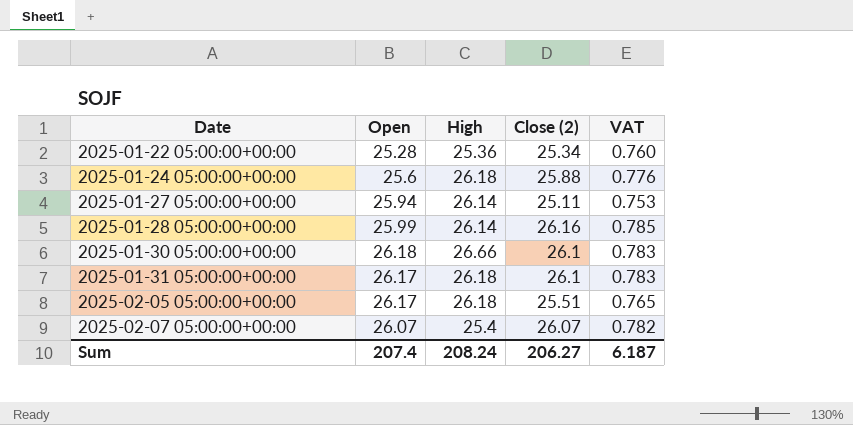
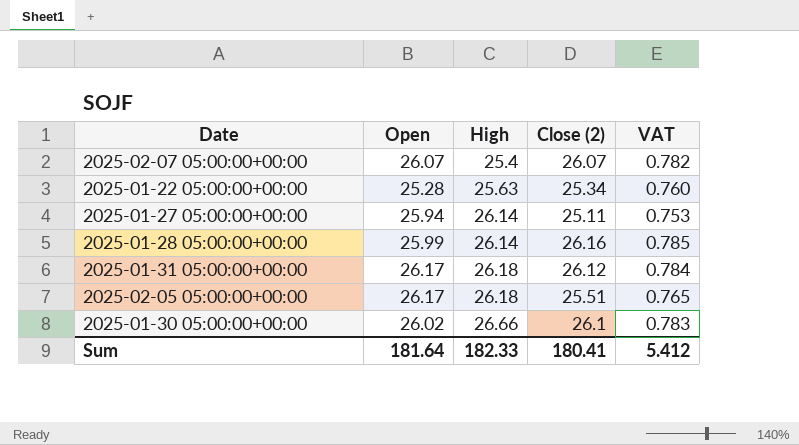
row order: Date ascending -> High ascending
row 2025-01-24 05:00:00+00:00: 25.6 | 26.18 | 25.88 | 0.776 -> none
2025-01-22 05:00:00+00:00 | High: 25.36 -> 25.63
2025-01-31 05:00:00+00:00 | Close (2): 26.1 -> 26.12
2025-01-31 05:00:00+00:00 | VAT: 0.783 -> 0.784
2025-01-30 05:00:00+00:00 | Open: 26.18 -> 26.02
Sum | Open: 207.4 -> 181.64
Sum | High: 208.24 -> 182.33
Sum | Close (2): 206.27 -> 180.41
Sum | VAT: 6.187 -> 5.412

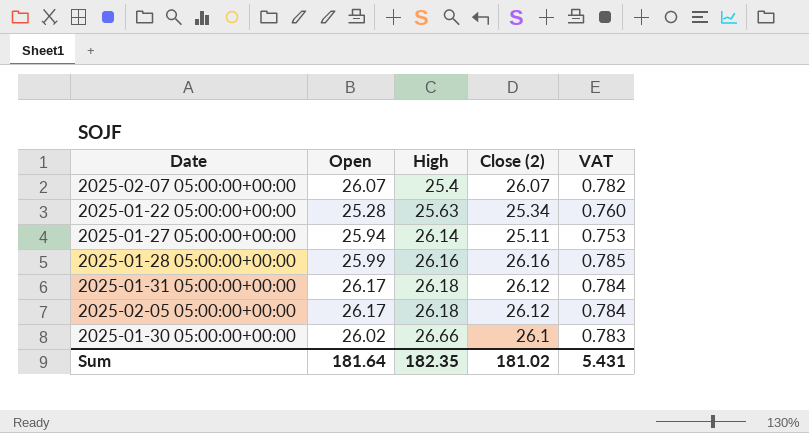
2025-01-28 05:00:00+00:00 | High: 26.14 -> 26.16
2025-02-05 05:00:00+00:00 | Close (2): 25.51 -> 26.12
2025-02-05 05:00:00+00:00 | VAT: 0.765 -> 0.784
Sum | High: 182.33 -> 182.35
Sum | Close (2): 180.41 -> 181.02
Sum | VAT: 5.412 -> 5.431

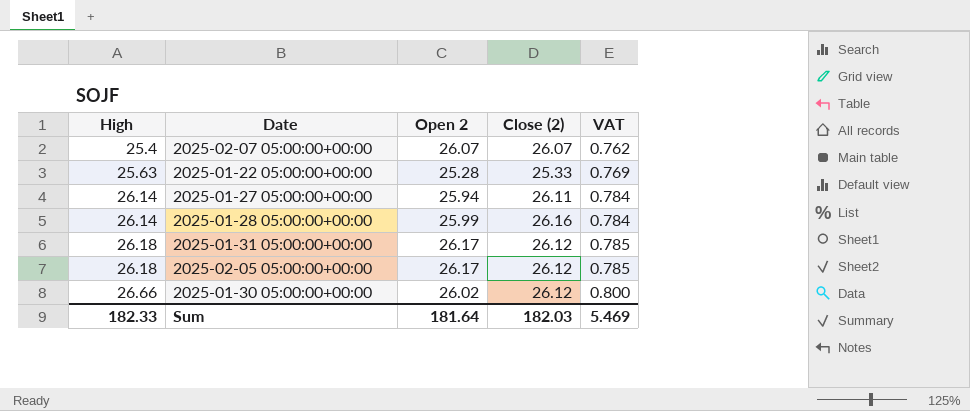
column High | position: 3 -> 1
column name: Open -> Open 2
column VAT | formula: [Close (2)] * 0.03 -> [High] * 0.03
2025-01-22 05:00:00+00:00 | Close (2): 25.34 -> 25.33
2025-01-27 05:00:00+00:00 | Close (2): 25.11 -> 26.11
2025-01-28 05:00:00+00:00 | High: 26.16 -> 26.14
2025-01-30 05:00:00+00:00 | Close (2): 26.1 -> 26.12
Sum | High: 182.35 -> 182.33
Sum | Close (2): 181.02 -> 182.03
Sum | VAT: 5.431 -> 5.469

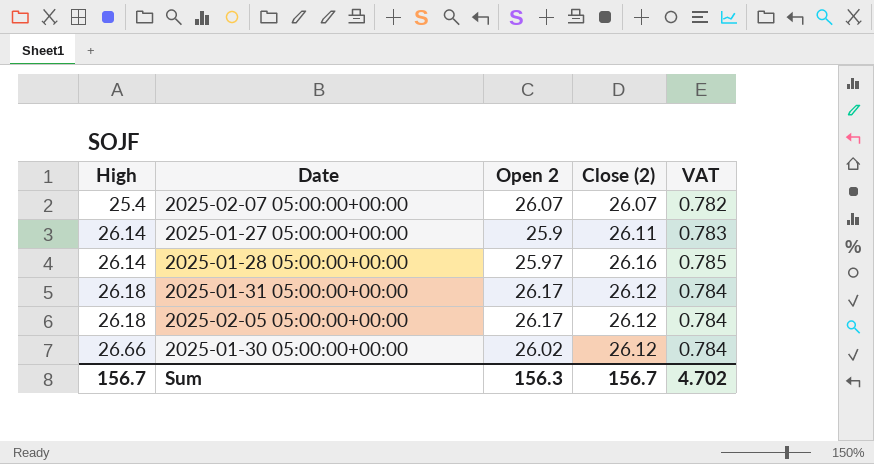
column VAT | formula: [High] * 0.03 -> [Close (2)] * 0.03
row 2025-01-22 05:00:00+00:00: 25.63 | 25.28 | 25.33 | 0.769 -> none
2025-01-27 05:00:00+00:00 | Open 2: 25.94 -> 25.9
2025-01-28 05:00:00+00:00 | Open 2: 25.99 -> 25.97
Sum | High: 182.33 -> 156.7
Sum | Open 2: 181.64 -> 156.3
Sum | Close (2): 182.03 -> 156.7
Sum | VAT: 5.469 -> 4.702

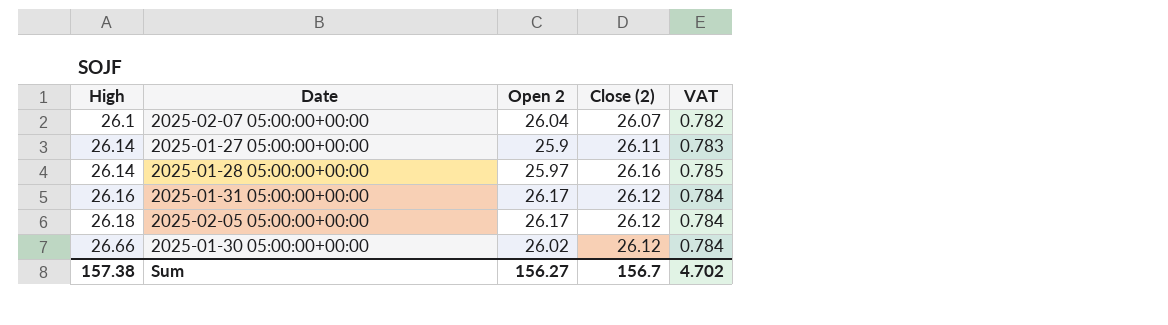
2025-02-07 05:00:00+00:00 | High: 25.4 -> 26.1
2025-02-07 05:00:00+00:00 | Open 2: 26.07 -> 26.04
2025-01-31 05:00:00+00:00 | High: 26.18 -> 26.16
Sum | High: 156.7 -> 157.38
Sum | Open 2: 156.3 -> 156.27

